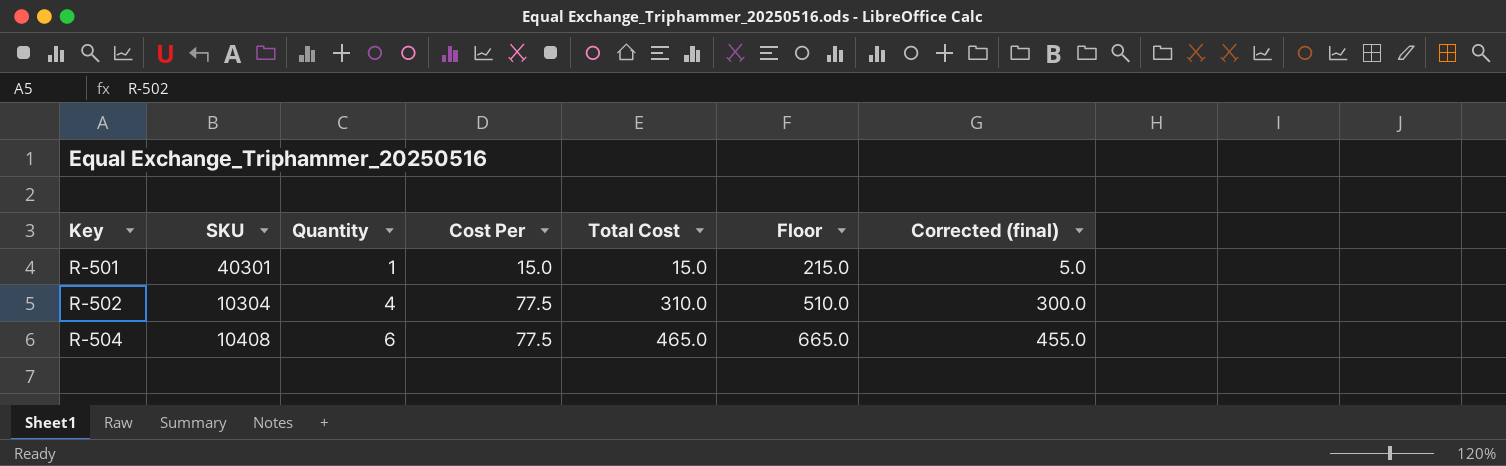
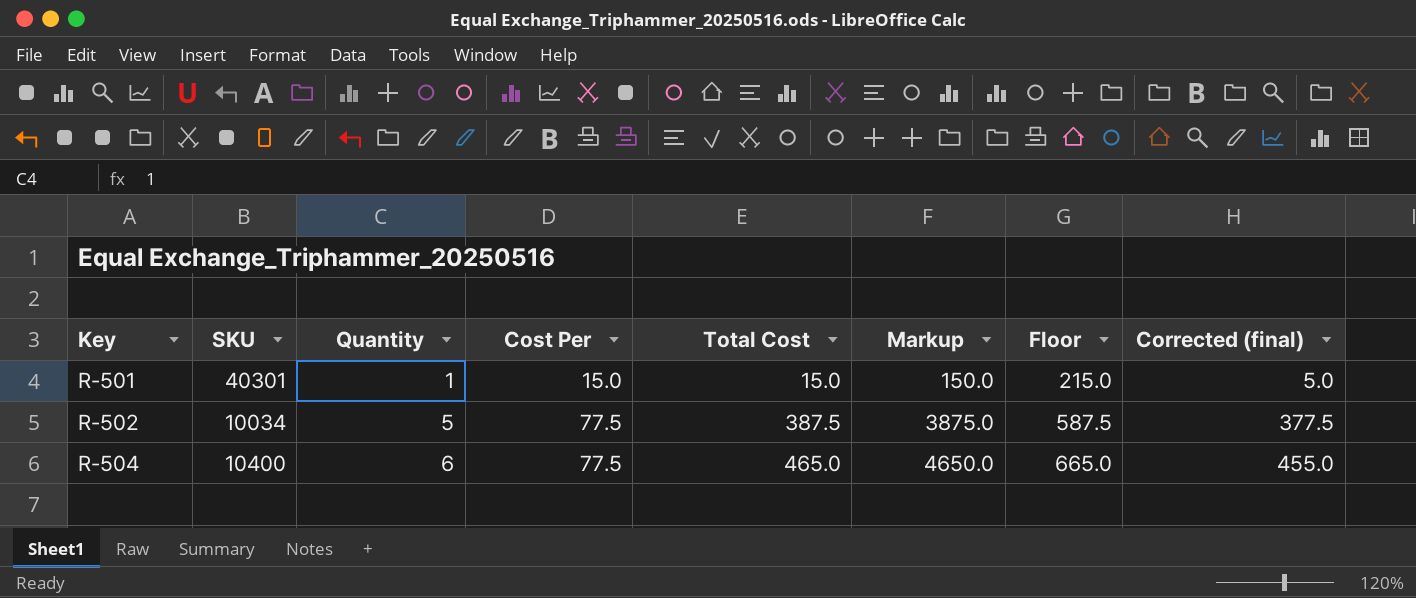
column Markup | formula: none -> [Total Cost] * 10
R-502 | SKU: 10304 -> 10034
R-502 | Quantity: 4 -> 5
R-502 | Total Cost: 310.0 -> 387.5
R-502 | Floor: 510.0 -> 587.5
R-502 | Corrected (final): 300.0 -> 377.5
R-504 | SKU: 10408 -> 10400

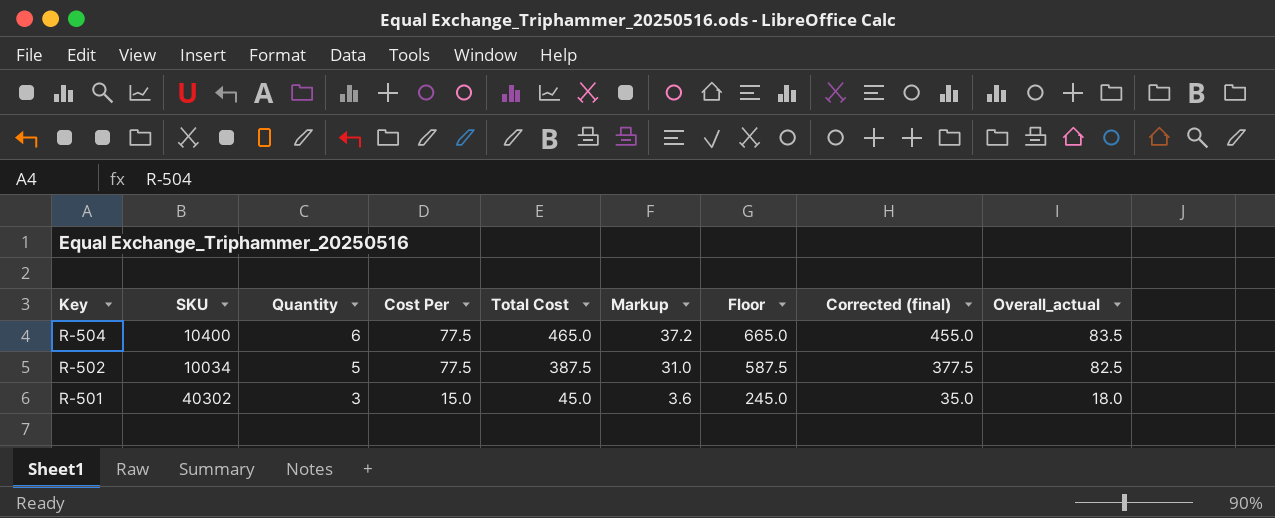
row order: Key ascending -> Key descending
column Markup | formula: [Total Cost] * 10 -> [Total Cost] * 0.08
column Overall_actual | formula: none -> [Quantity] + [Cost Per]
R-501 | SKU: 40301 -> 40302
R-501 | Quantity: 1 -> 3
R-501 | Total Cost: 15.0 -> 45.0
R-501 | Floor: 215.0 -> 245.0
R-501 | Corrected (final): 5.0 -> 35.0

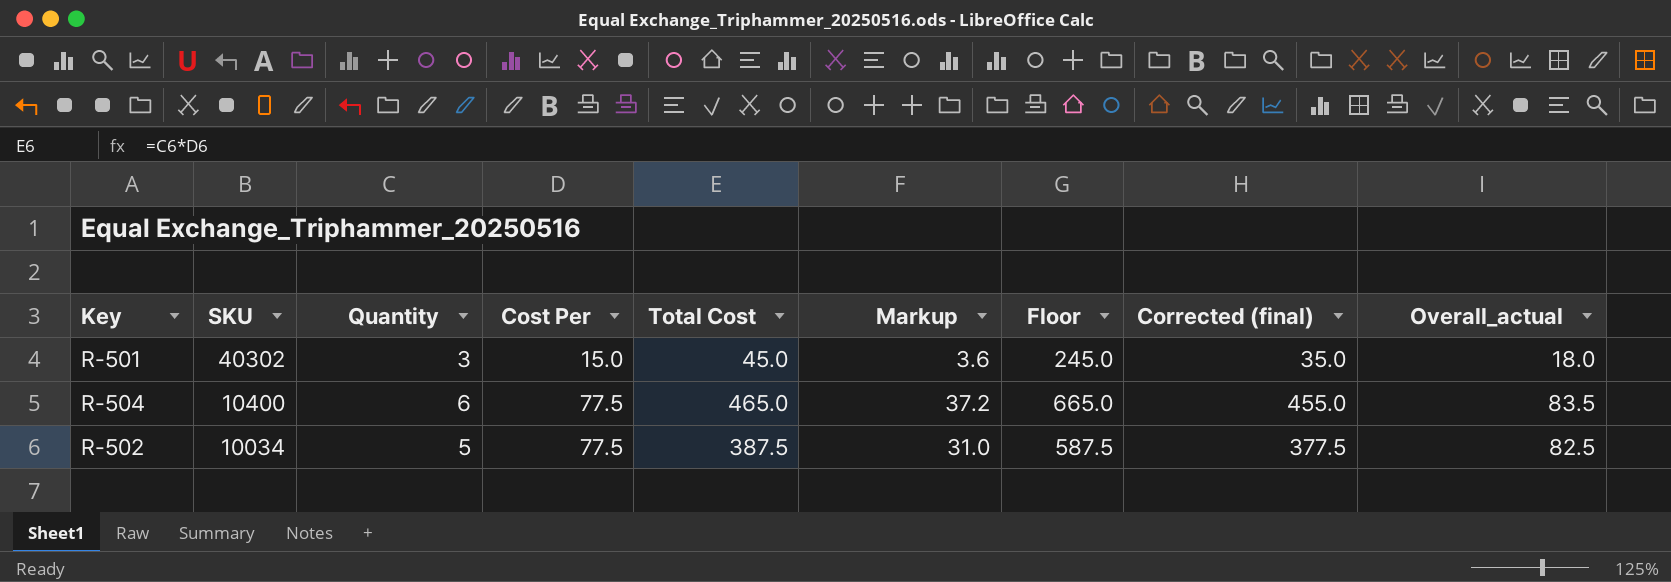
row order: Key descending -> SKU descending

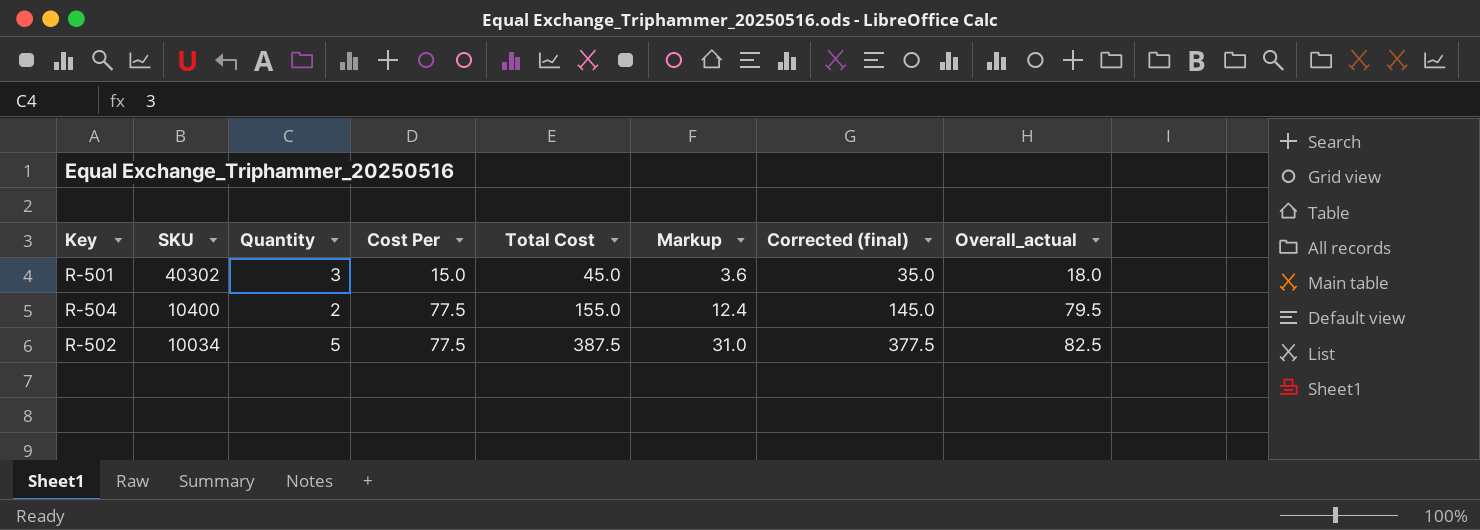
column Floor | formula: [Total Cost] + 200 -> none
R-504 | Quantity: 6 -> 2
R-504 | Total Cost: 465.0 -> 155.0
R-504 | Markup: 37.2 -> 12.4
R-504 | Corrected (final): 455.0 -> 145.0
R-504 | Overall_actual: 83.5 -> 79.5

